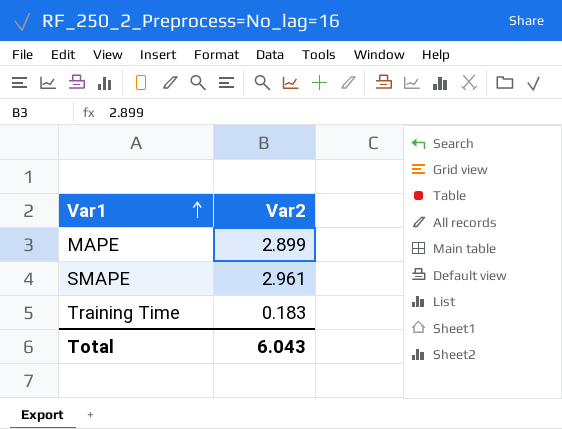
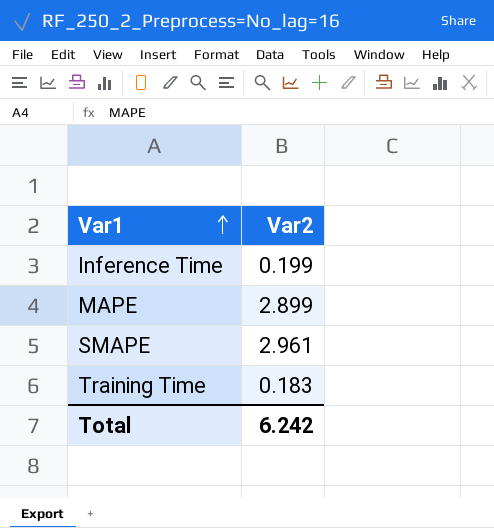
row Inference Time: none -> 0.199
Total | Var2: 6.043 -> 6.242

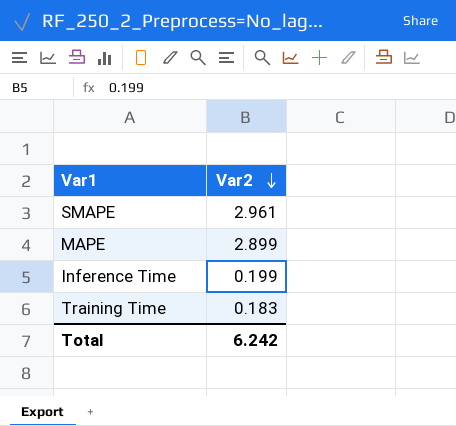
row order: Var1 ascending -> Var2 descending

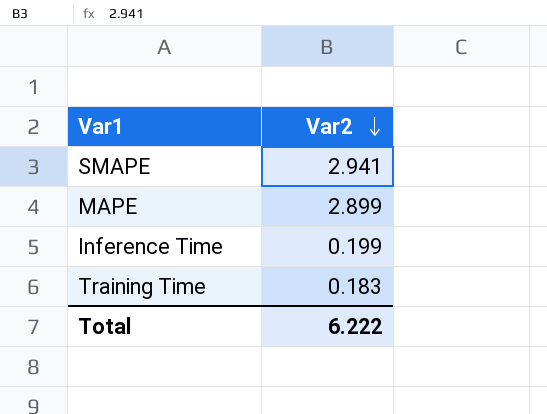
SMAPE | Var2: 2.961 -> 2.941
Total | Var2: 6.242 -> 6.222

